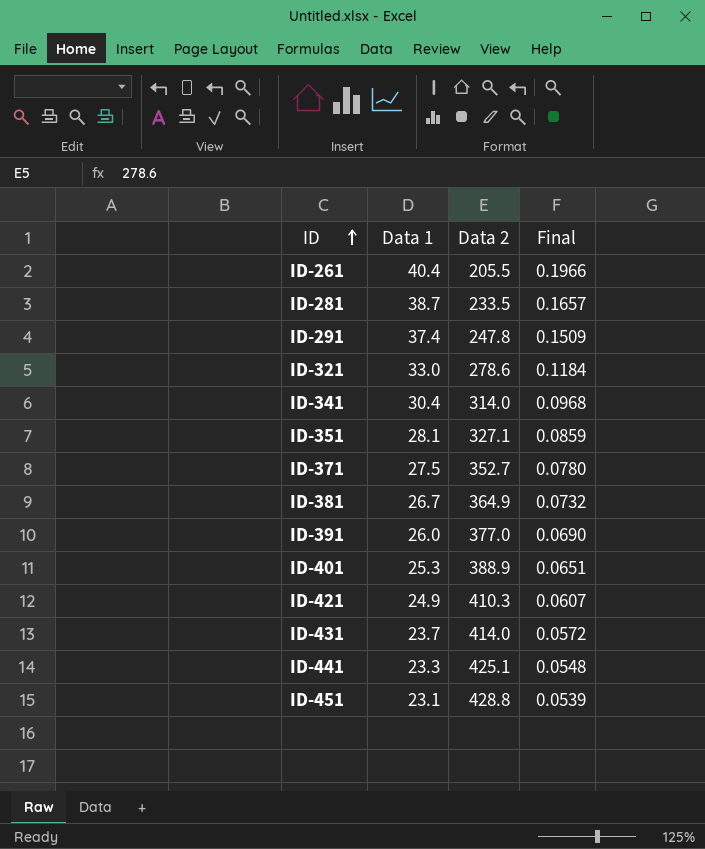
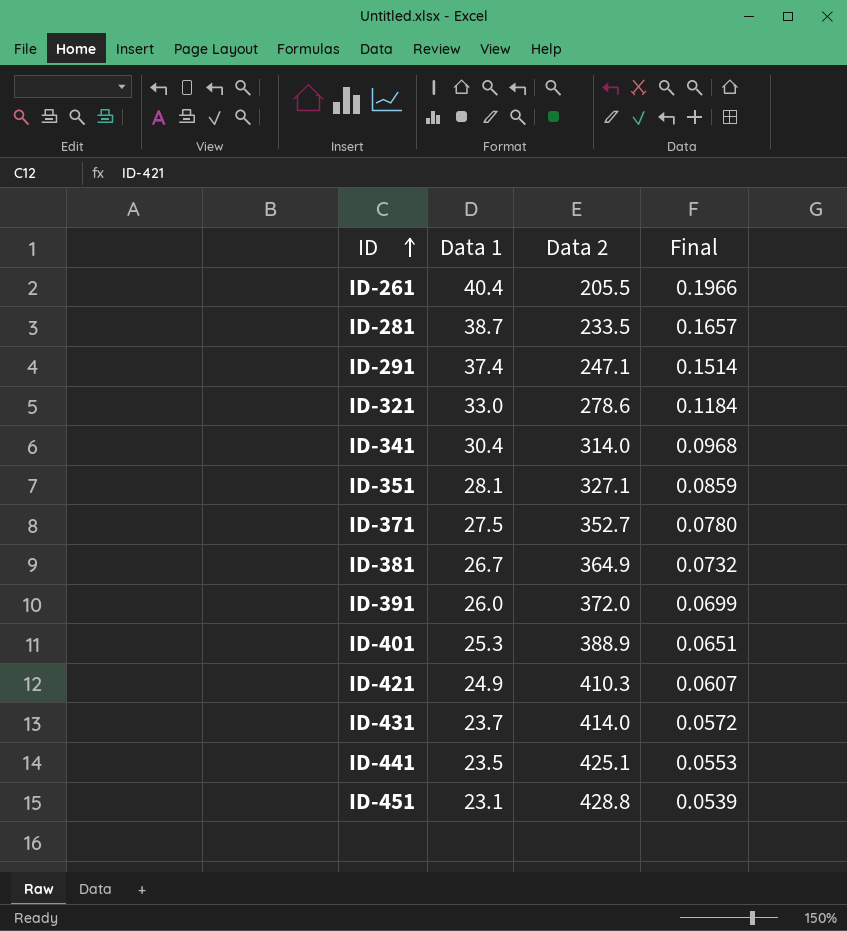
ID-291 | Data 2: 247.8 -> 247.1
ID-291 | Final: 0.1509 -> 0.1514
ID-391 | Data 2: 377.0 -> 372.0
ID-391 | Final: 0.0690 -> 0.0699
ID-441 | Data 1: 23.3 -> 23.5
ID-441 | Final: 0.0548 -> 0.0553

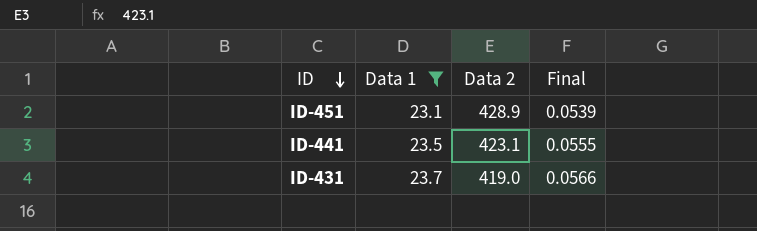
filter: none -> Data 1 <= 23.7
row order: ID ascending -> ID descending
ID-451 | Data 2: 428.8 -> 428.9
ID-441 | Data 2: 425.1 -> 423.1
ID-441 | Final: 0.0553 -> 0.0555
ID-431 | Data 2: 414.0 -> 419.0
ID-431 | Final: 0.0572 -> 0.0566

